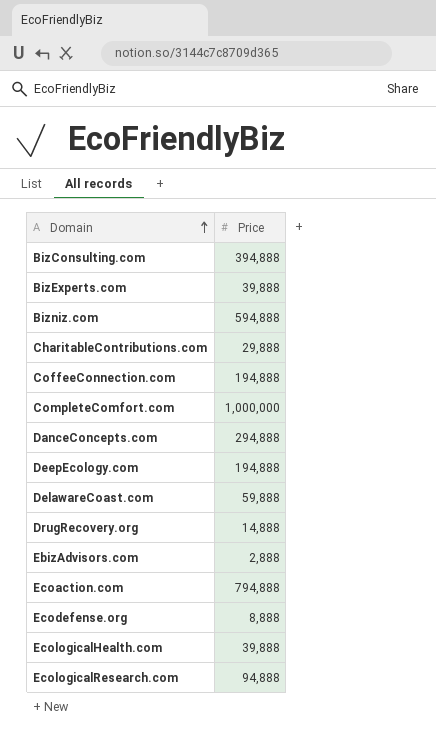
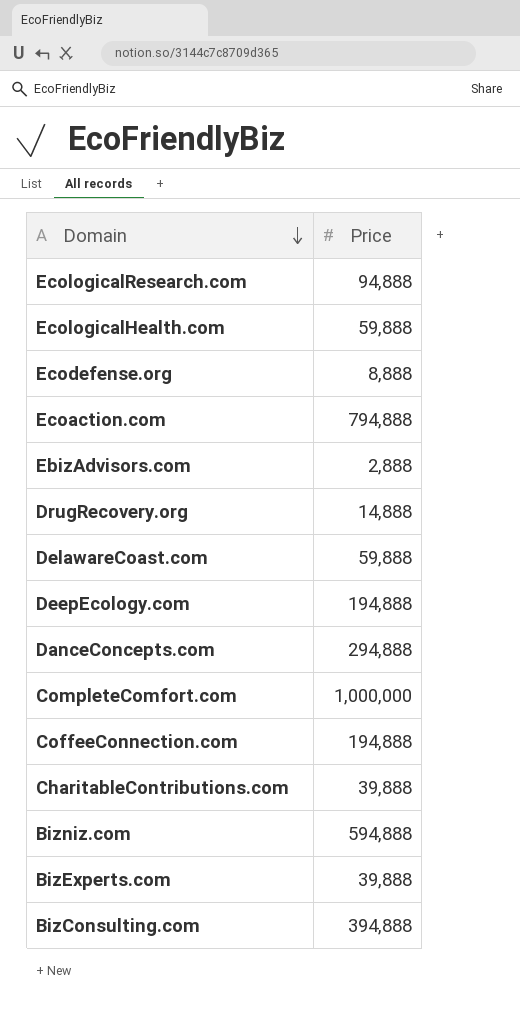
row order: Domain ascending -> Domain descending
EcologicalHealth.com | Price: 39,888 -> 59,888
CharitableContributions.com | Price: 29,888 -> 39,888

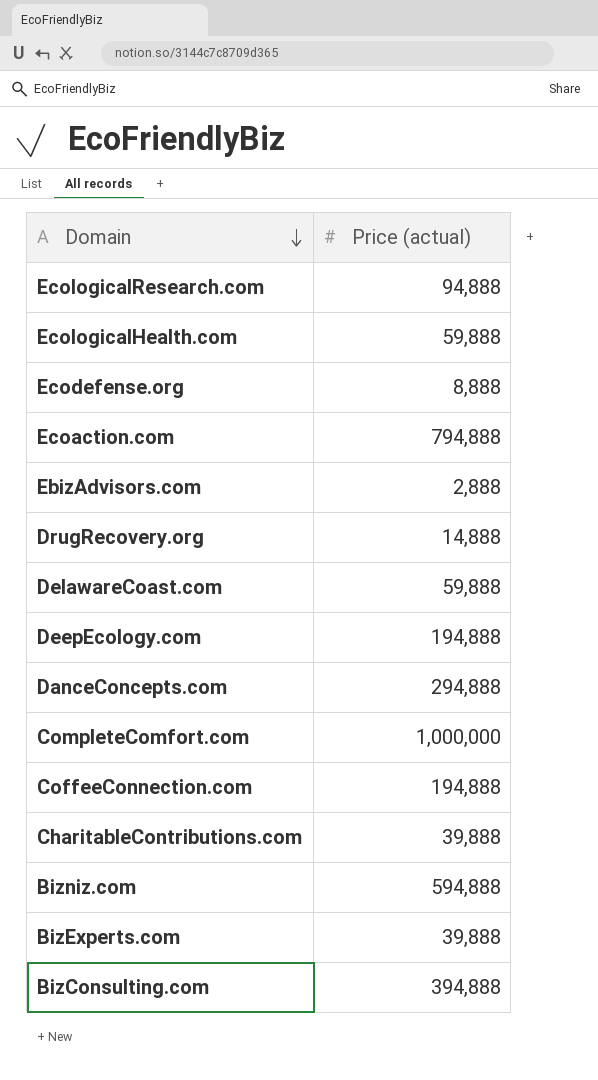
column name: Price -> Price (actual)

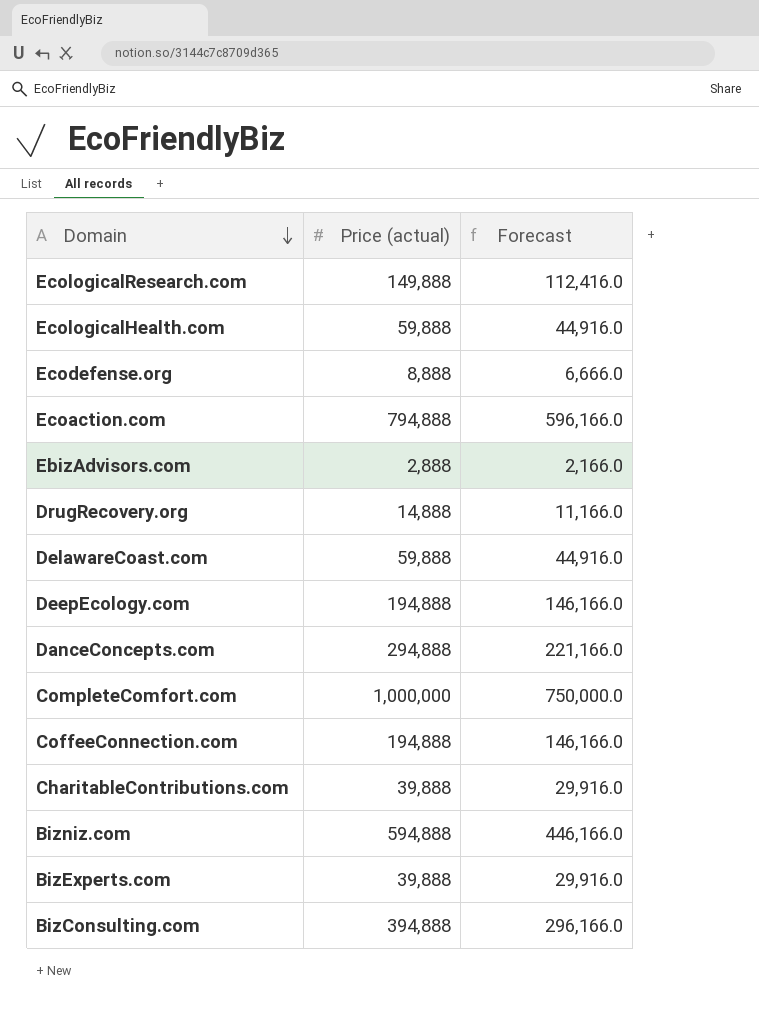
column Forecast | formula: none -> [Price (actual)] * 0.75
EcologicalResearch.com | Price (actual): 94,888 -> 149,888

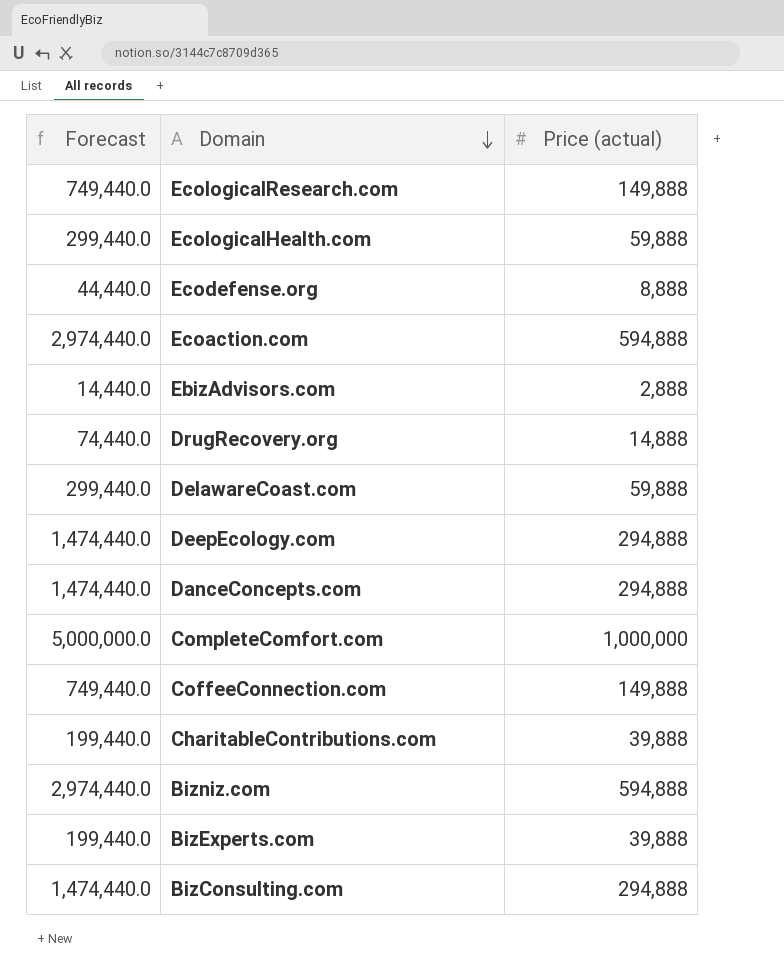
column Forecast | formula: [Price (actual)] * 0.75 -> [Price (actual)] * 5
column Forecast | position: 3 -> 1
Ecoaction.com | Price (actual): 794,888 -> 594,888
DeepEcology.com | Price (actual): 194,888 -> 294,888
CoffeeConnection.com | Price (actual): 194,888 -> 149,888
BizConsulting.com | Price (actual): 394,888 -> 294,888

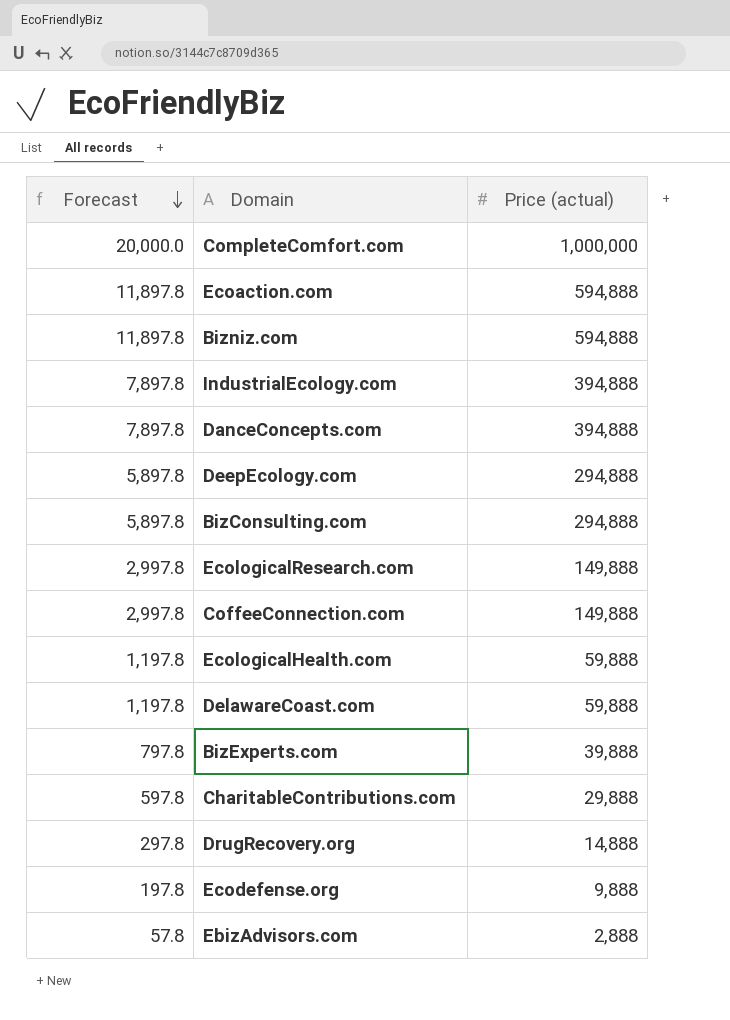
row order: Domain descending -> Forecast descending
column Forecast | formula: [Price (actual)] * 5 -> [Price (actual)] * 0.02
row IndustrialEcology.com: none -> 7,897.8 | 394,888
DanceConcepts.com | Price (actual): 294,888 -> 394,888
CharitableContributions.com | Price (actual): 39,888 -> 29,888
Ecodefense.org | Price (actual): 8,888 -> 9,888

